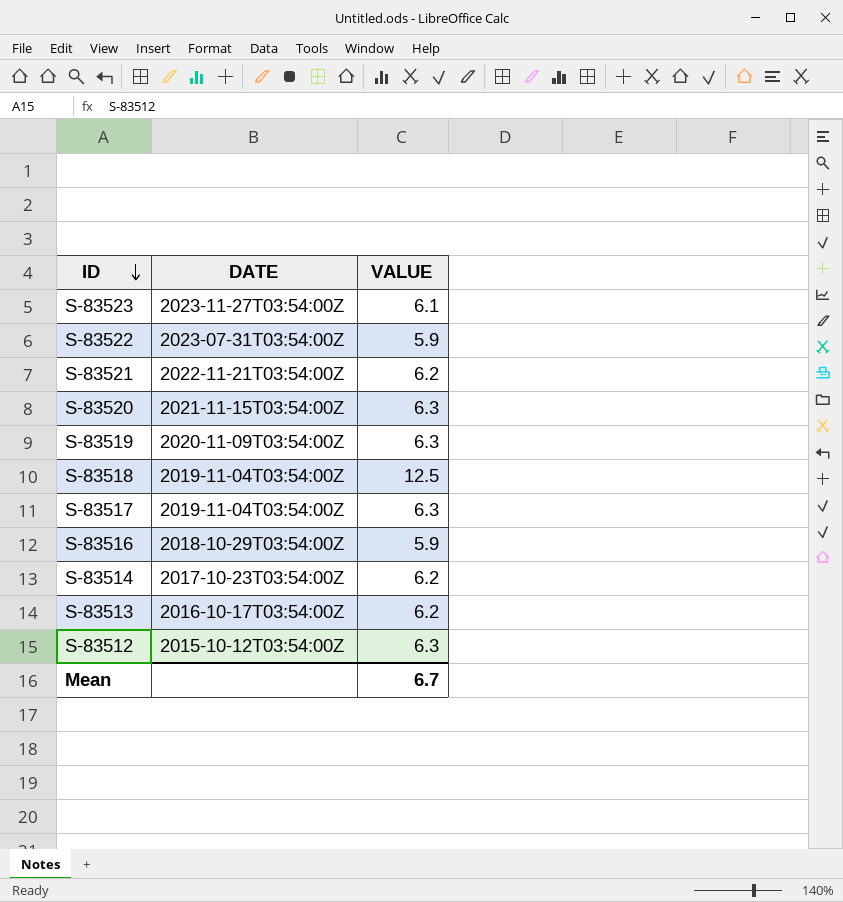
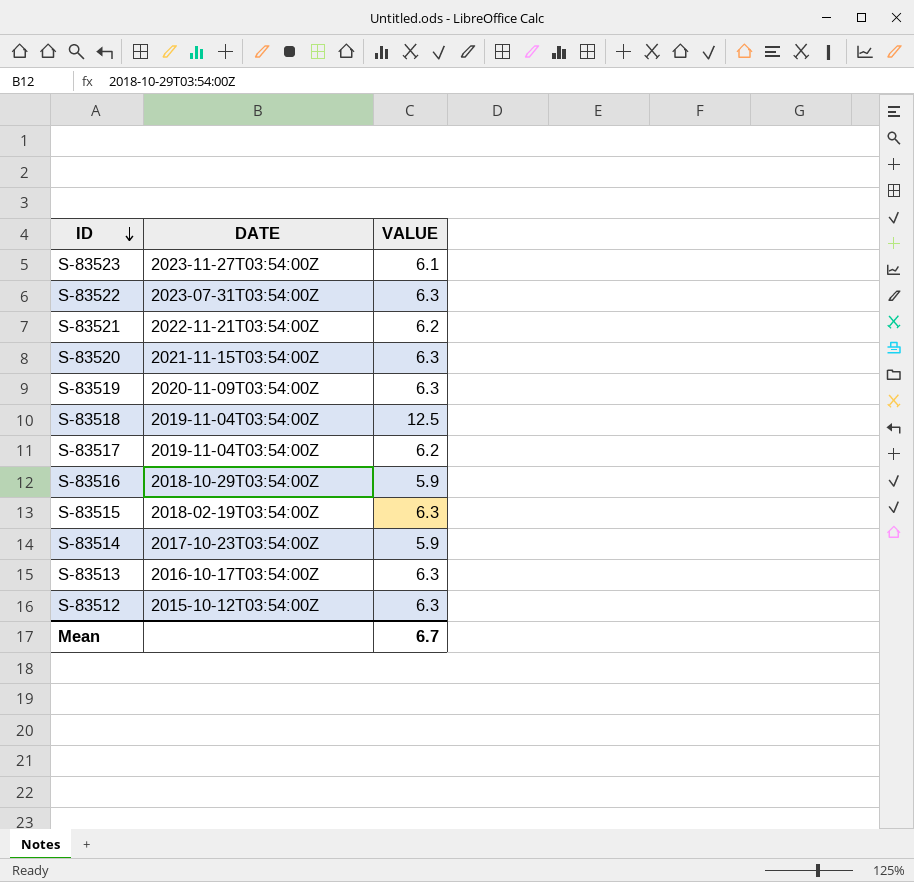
S-83522 | VALUE: 5.9 -> 6.3
S-83517 | VALUE: 6.3 -> 6.2
row S-83515: none -> 2018-02-19T03:54:00Z | 6.3
S-83514 | VALUE: 6.2 -> 5.9
S-83513 | VALUE: 6.2 -> 6.3

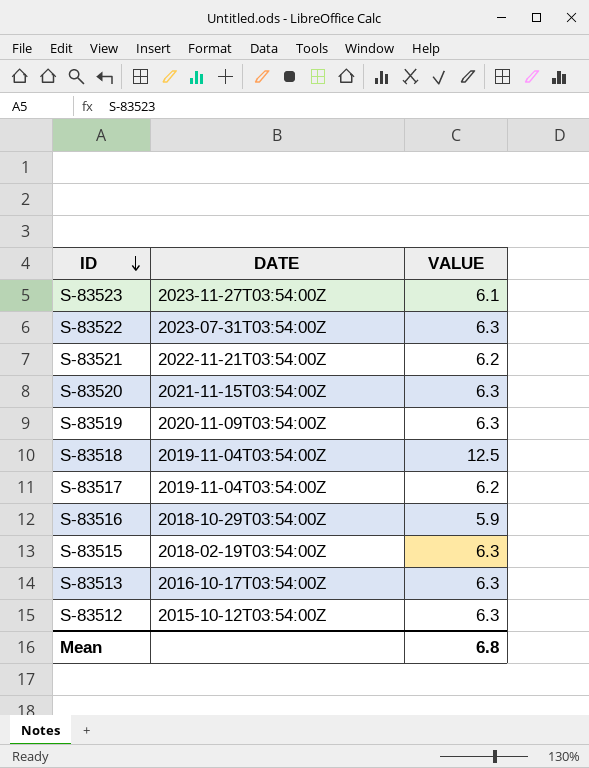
row S-83514: 2017-10-23T03:54:00Z | 5.9 -> none
Mean | VALUE: 6.7 -> 6.8

